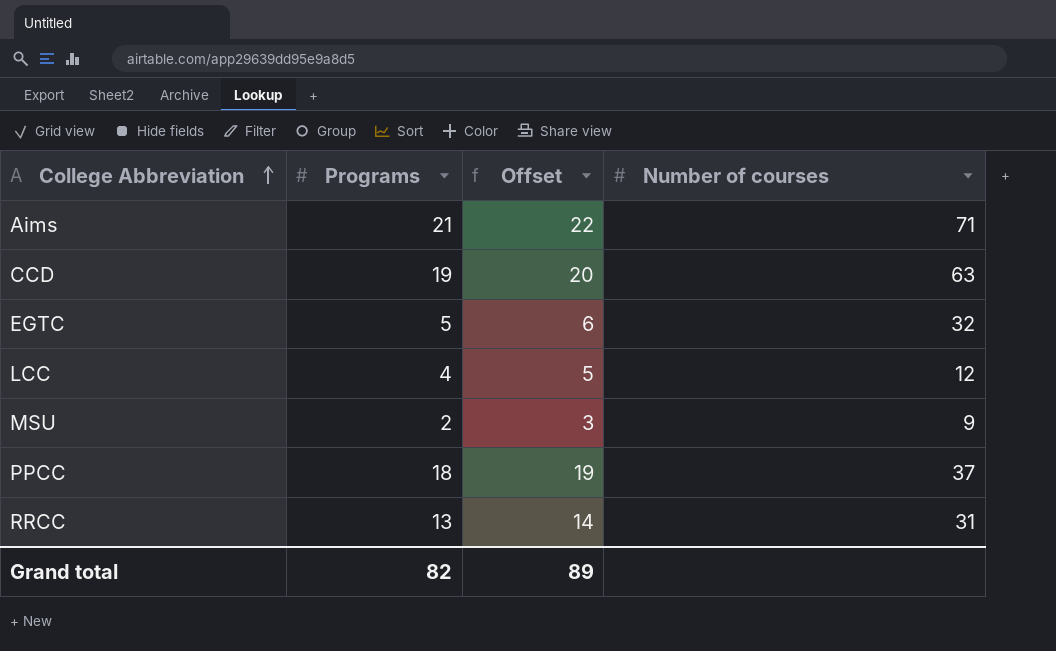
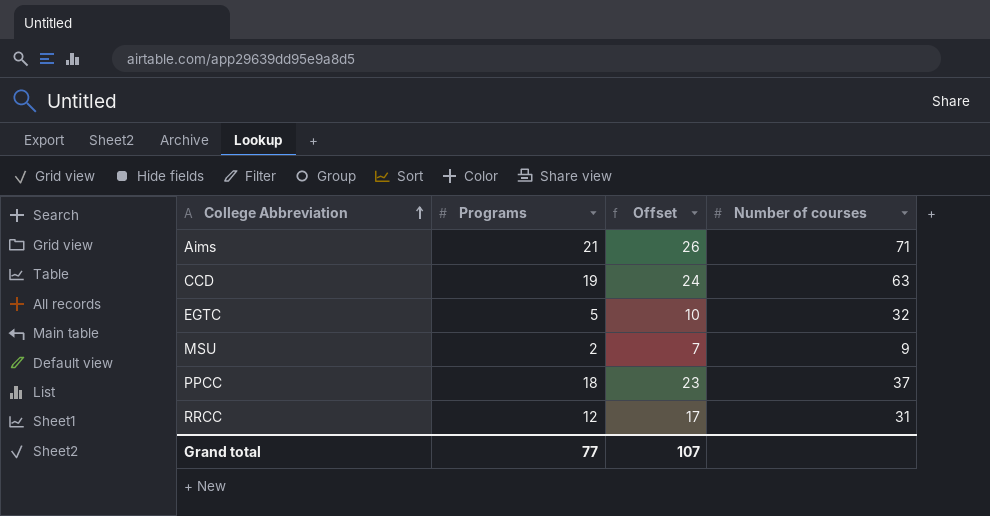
column Offset | formula: [Programs] + 1 -> [Programs] + 5
row LCC: 4 | 5 | 12 -> none
RRCC | Programs: 13 -> 12
Grand total | Programs: 82 -> 77
Grand total | Offset: 89 -> 107

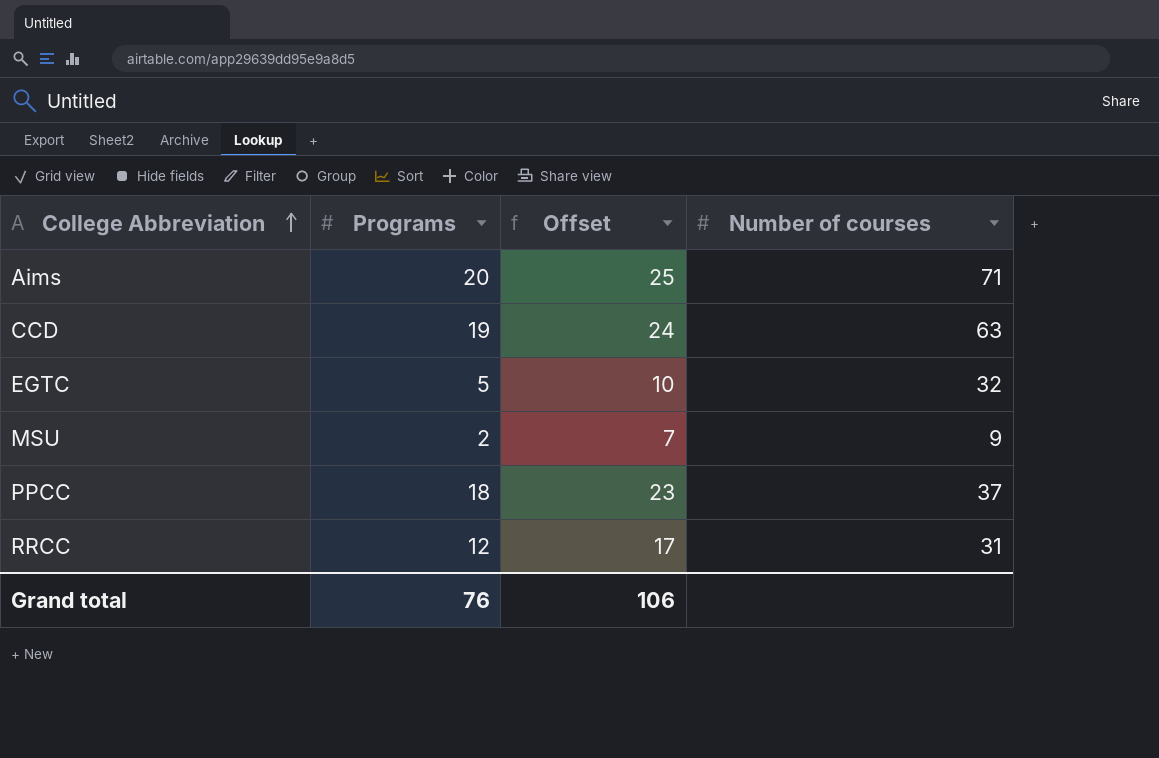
Aims | Programs: 21 -> 20
Aims | Offset: 26 -> 25
Grand total | Programs: 77 -> 76
Grand total | Offset: 107 -> 106

